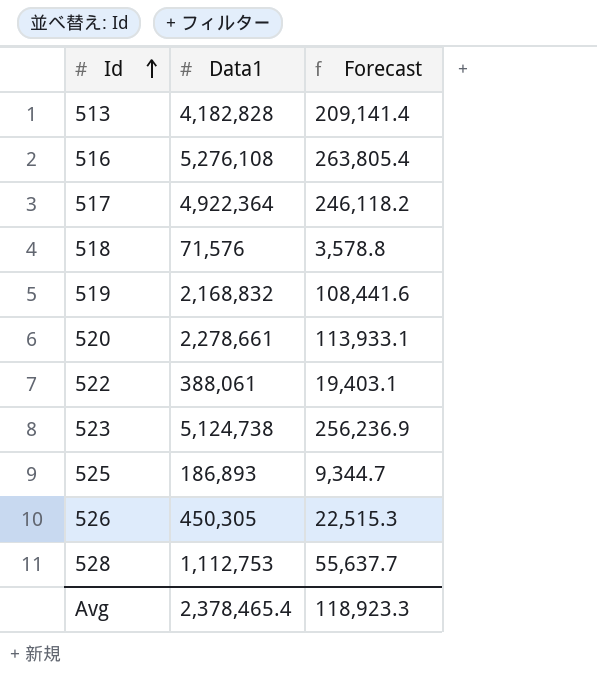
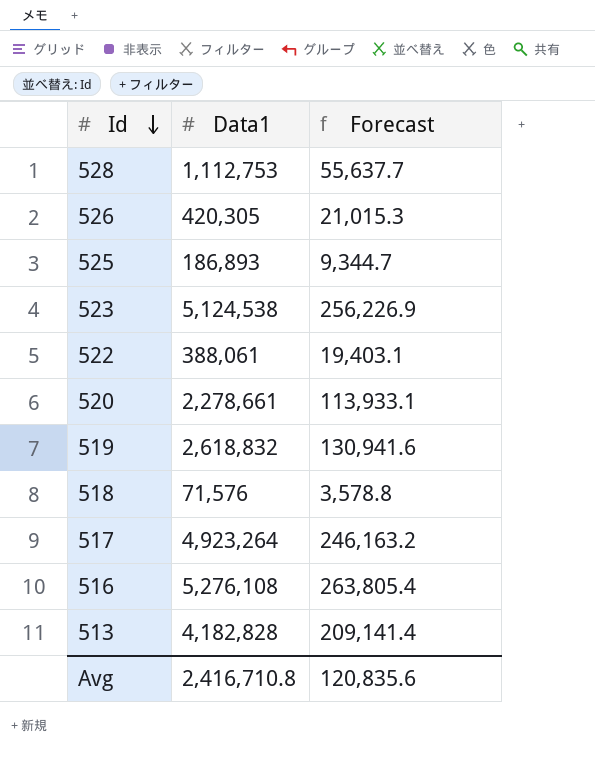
row order: Id ascending -> Id descending
526 | Data1: 450,305 -> 420,305
526 | Forecast: 22,515.3 -> 21,015.3
523 | Data1: 5,124,738 -> 5,124,538
523 | Forecast: 256,236.9 -> 256,226.9
519 | Data1: 2,168,832 -> 2,618,832
519 | Forecast: 108,441.6 -> 130,941.6
517 | Data1: 4,922,364 -> 4,923,264
517 | Forecast: 246,118.2 -> 246,163.2
Avg | Data1: 2,378,465.4 -> 2,416,710.8
Avg | Forecast: 118,923.3 -> 120,835.6

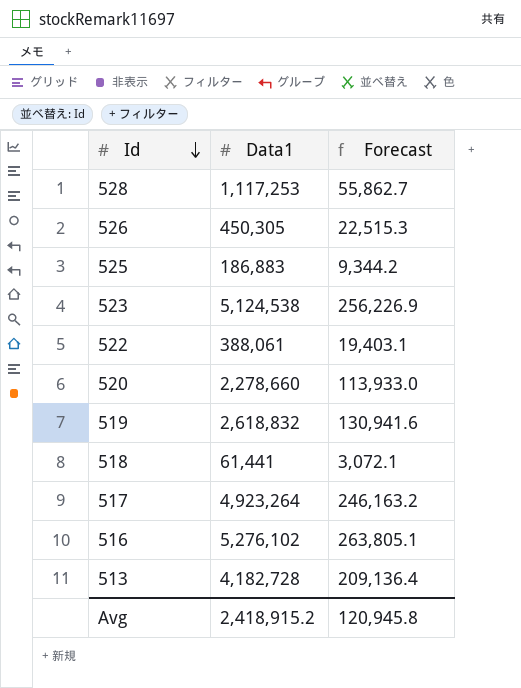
528 | Data1: 1,112,753 -> 1,117,253
528 | Forecast: 55,637.7 -> 55,862.7
526 | Data1: 420,305 -> 450,305
526 | Forecast: 21,015.3 -> 22,515.3
525 | Data1: 186,893 -> 186,883
525 | Forecast: 9,344.7 -> 9,344.2
520 | Data1: 2,278,661 -> 2,278,660
520 | Forecast: 113,933.1 -> 113,933.0
518 | Data1: 71,576 -> 61,441
518 | Forecast: 3,578.8 -> 3,072.1
516 | Data1: 5,276,108 -> 5,276,102
516 | Forecast: 263,805.4 -> 263,805.1
513 | Data1: 4,182,828 -> 4,182,728
513 | Forecast: 209,141.4 -> 209,136.4
Avg | Data1: 2,416,710.8 -> 2,418,915.2
Avg | Forecast: 120,835.6 -> 120,945.8

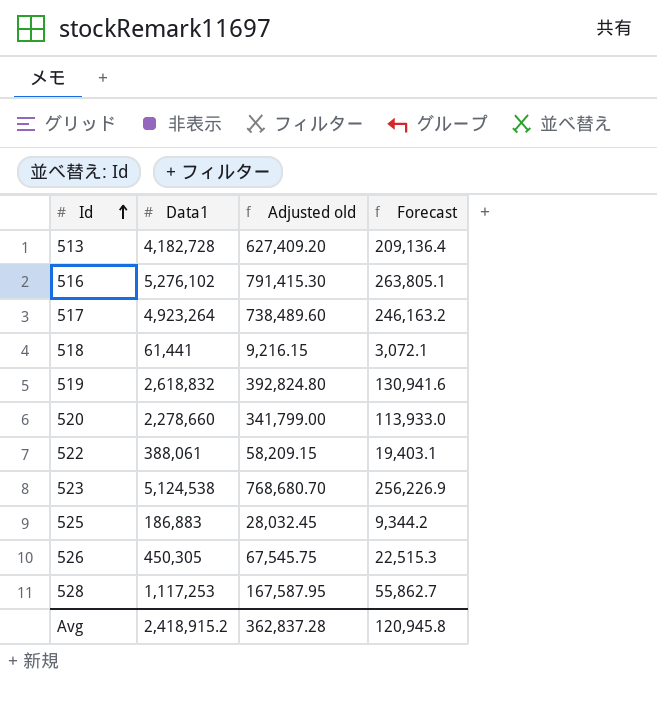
row order: Id descending -> Id ascending
column Adjusted old | formula: none -> [Data1] * 0.15

